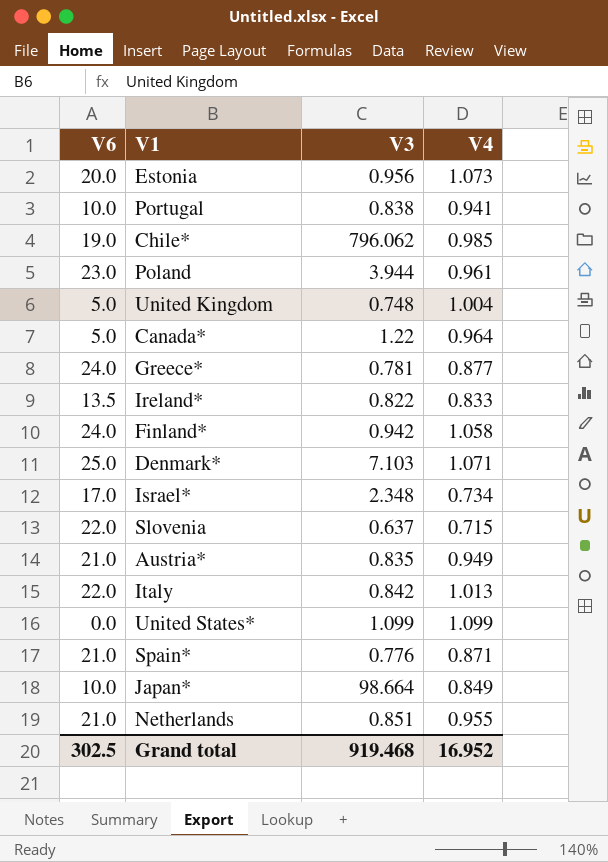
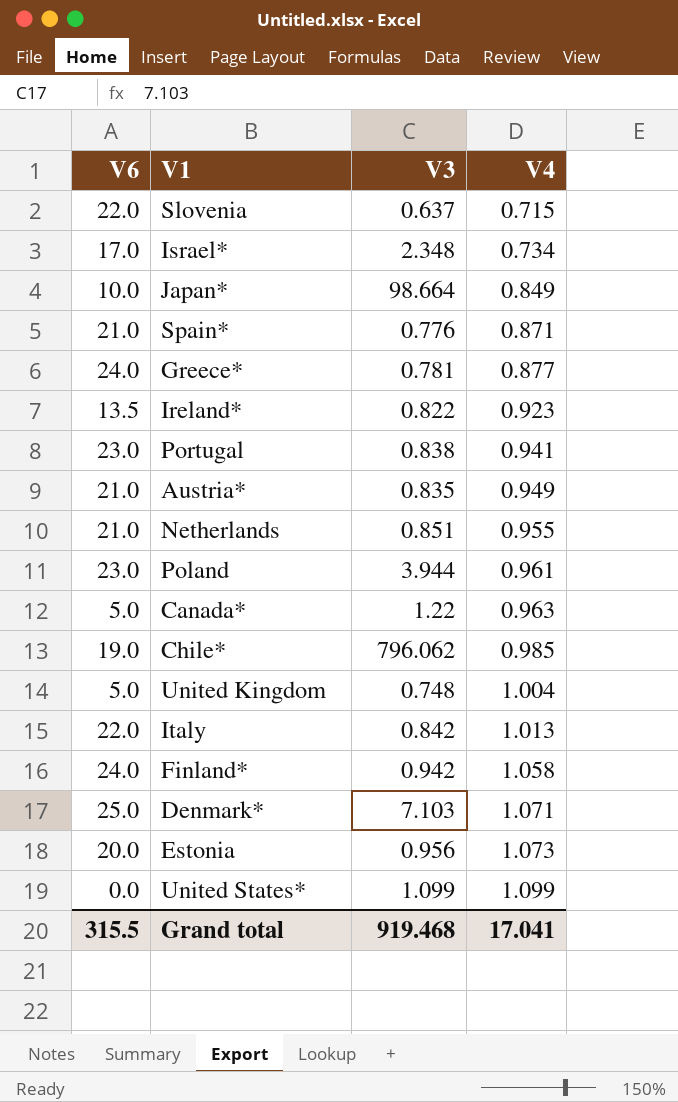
row order: none -> V4 ascending
Ireland* | V4: 0.833 -> 0.923
Portugal | V6: 10.0 -> 23.0
Canada* | V4: 0.964 -> 0.963
Grand total | V6: 302.5 -> 315.5
Grand total | V4: 16.952 -> 17.041

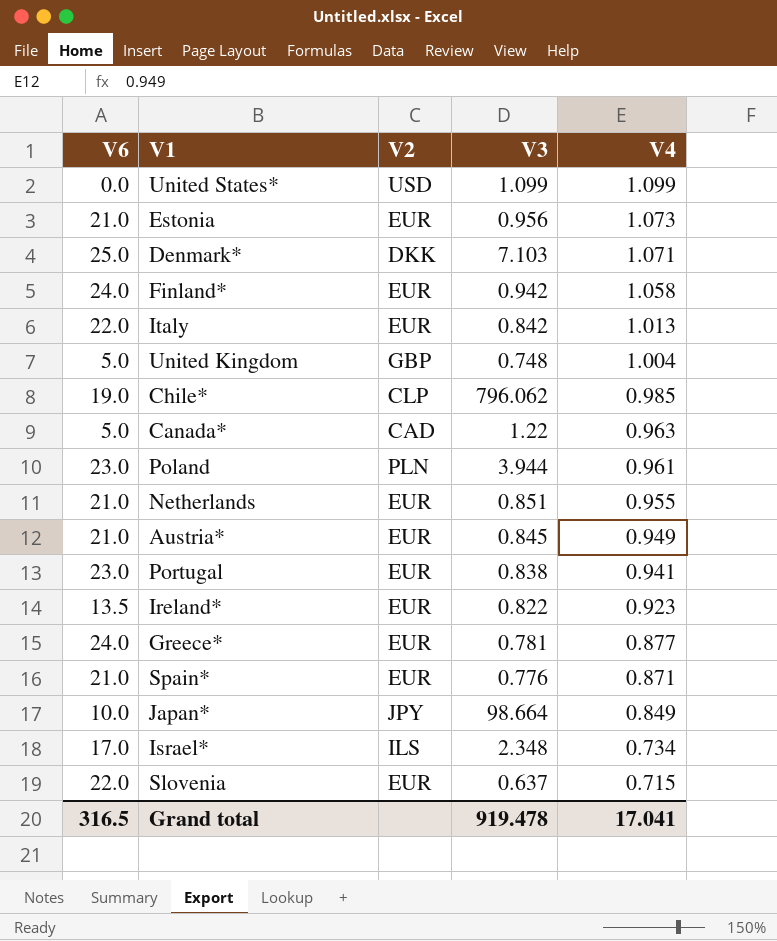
row order: V4 ascending -> V4 descending
column V2 | position: none -> 3
Estonia | V6: 20.0 -> 21.0
Austria* | V3: 0.835 -> 0.845
Grand total | V6: 315.5 -> 316.5
Grand total | V3: 919.468 -> 919.478

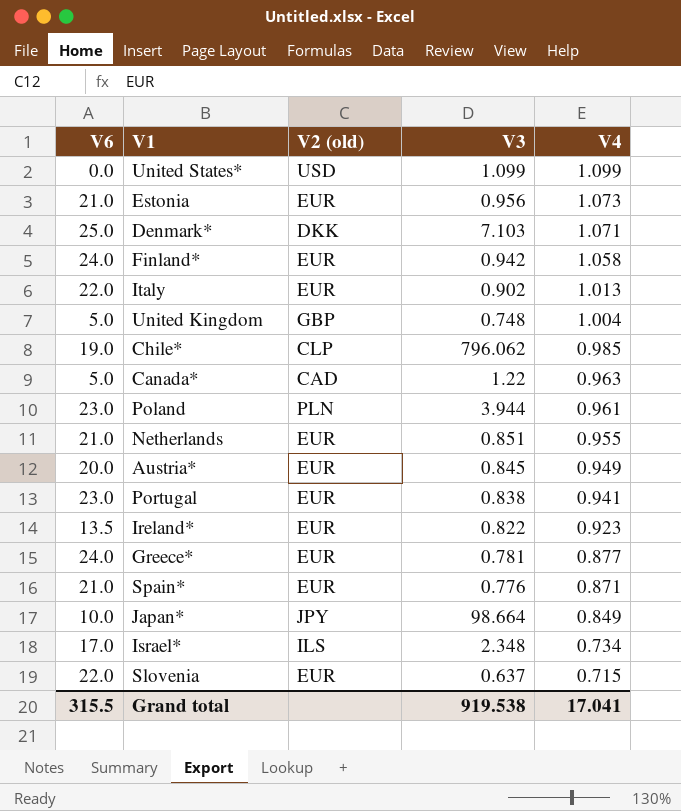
column name: V2 -> V2 (old)
Italy | V3: 0.842 -> 0.902
Austria* | V6: 21.0 -> 20.0
Grand total | V6: 316.5 -> 315.5
Grand total | V3: 919.478 -> 919.538

